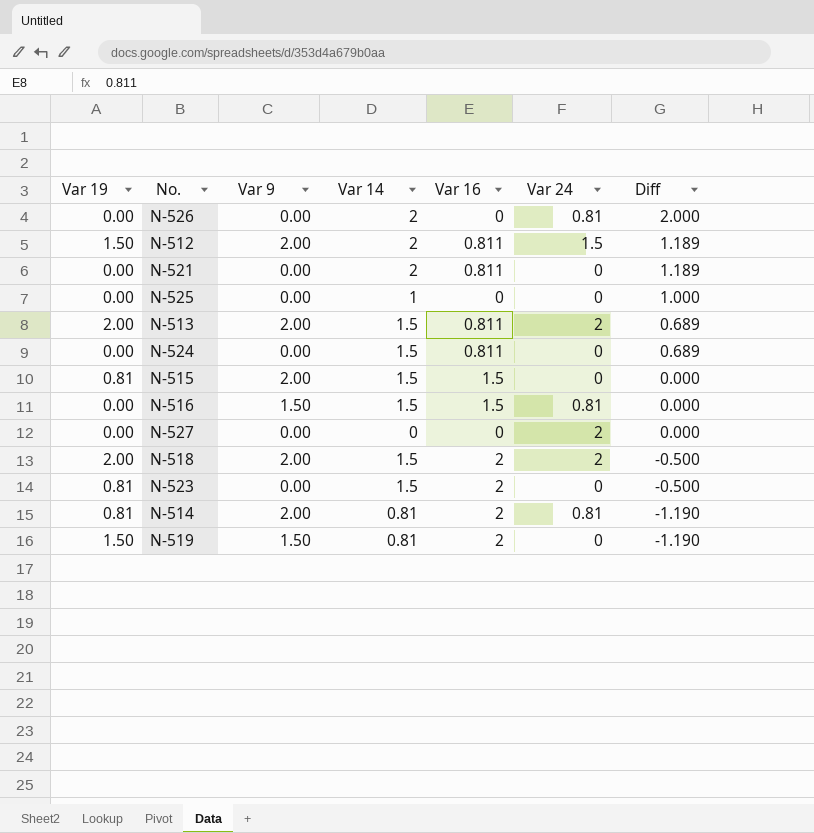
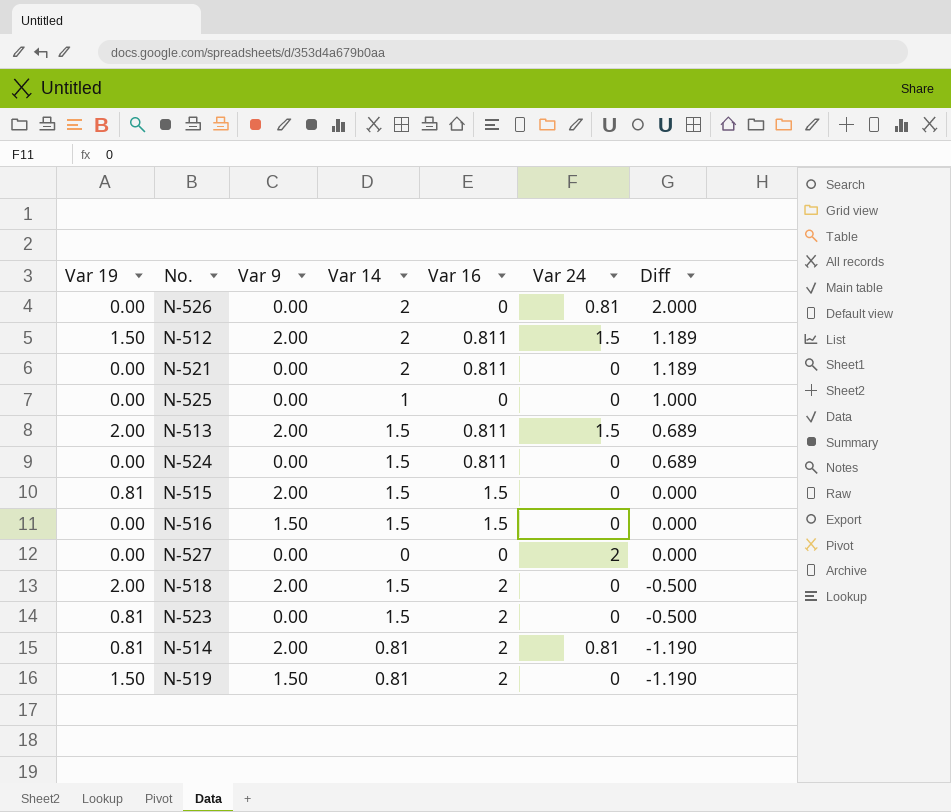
N-513 | Var 24: 2 -> 1.5
N-516 | Var 24: 0.81 -> 0
N-518 | Var 24: 2 -> 0

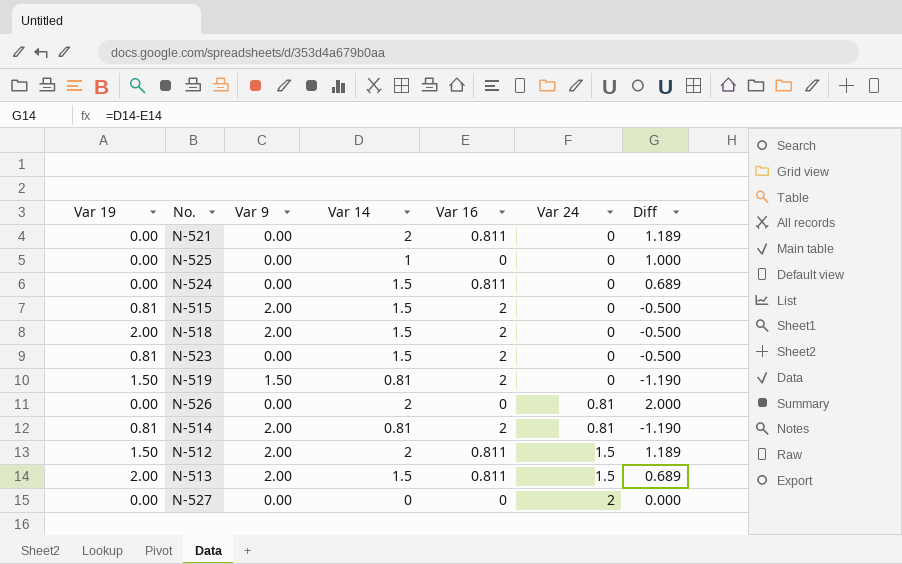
row order: Diff descending -> Var 24 ascending
row N-516: 0.00 | 1.50 | 1.5 | 1.5 | 0 | 0.000 -> none
N-515 | Var 16: 1.5 -> 2
N-515 | Diff: 0.000 -> -0.500

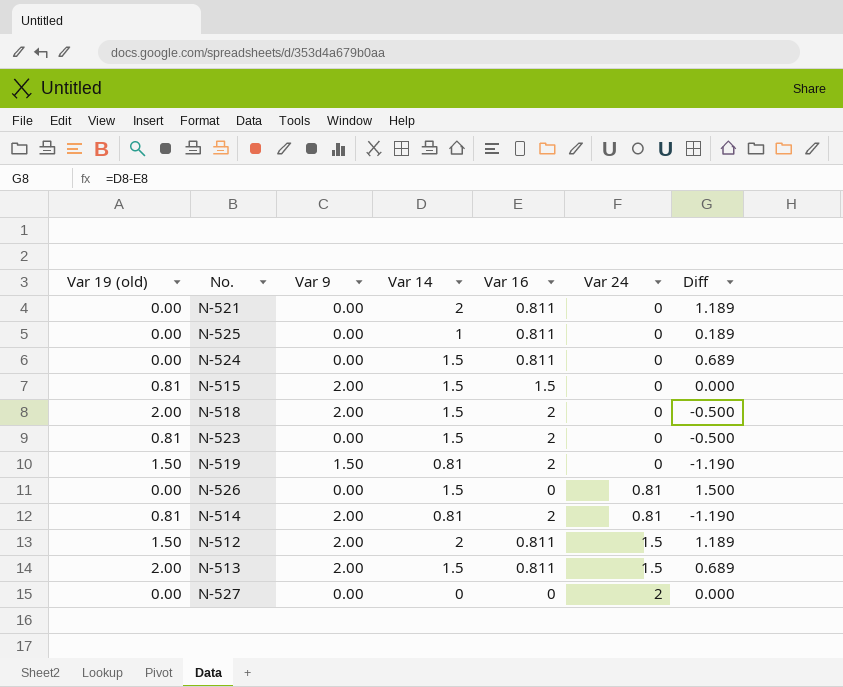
column name: Var 19 -> Var 19 (old)
N-525 | Var 16: 0 -> 0.811
N-525 | Diff: 1.000 -> 0.189
N-515 | Var 16: 2 -> 1.5
N-515 | Diff: -0.500 -> 0.000
N-526 | Var 14: 2 -> 1.5
N-526 | Diff: 2.000 -> 1.500

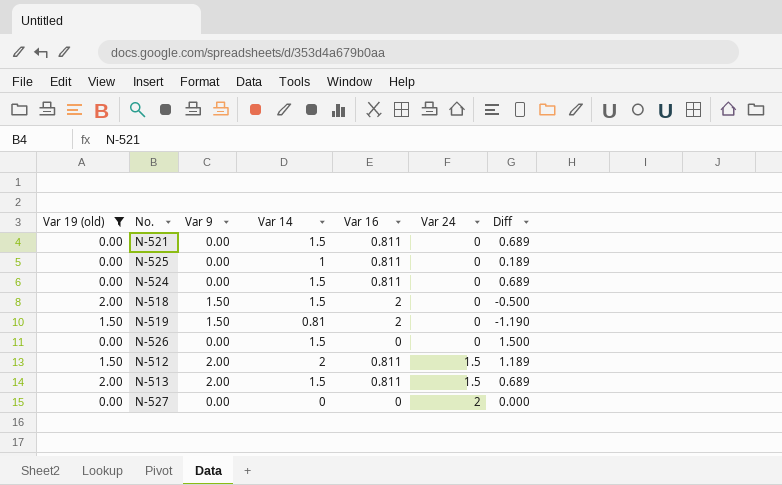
filter: none -> Var 19 (old) != 0.81
N-521 | Var 14: 2 -> 1.5
N-521 | Diff: 1.189 -> 0.689
N-518 | Var 9: 2.00 -> 1.50
N-526 | Var 24: 0.81 -> 0

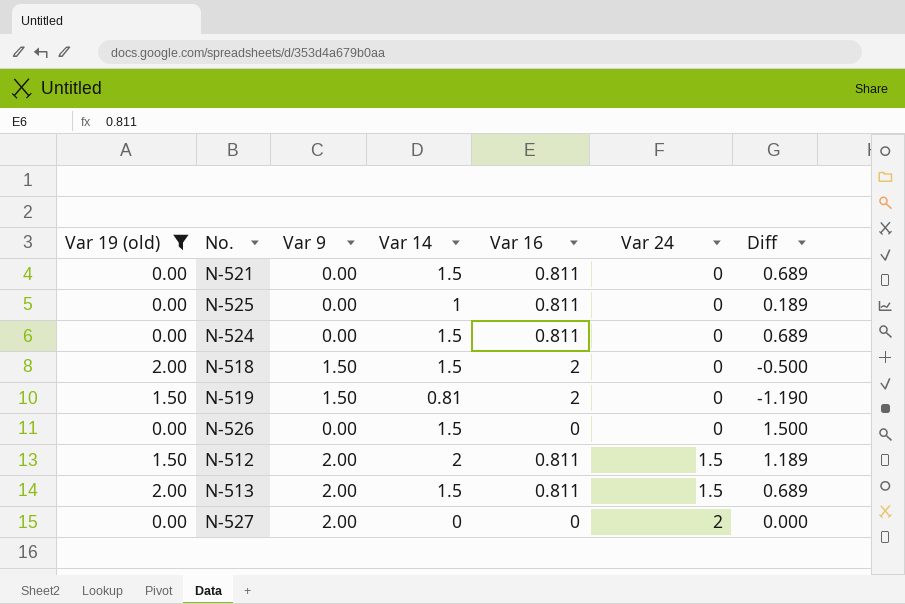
N-527 | Var 9: 0.00 -> 2.00

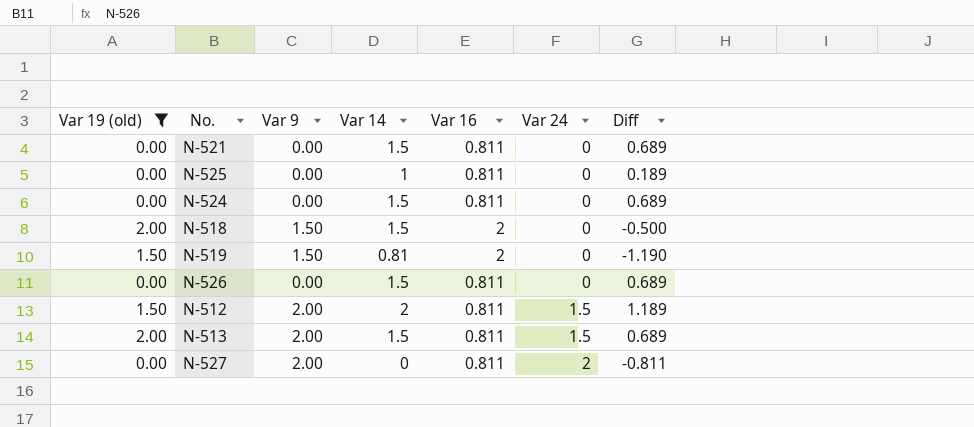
N-526 | Var 16: 0 -> 0.811
N-526 | Diff: 1.500 -> 0.689
N-527 | Var 16: 0 -> 0.811
N-527 | Diff: 0.000 -> -0.811

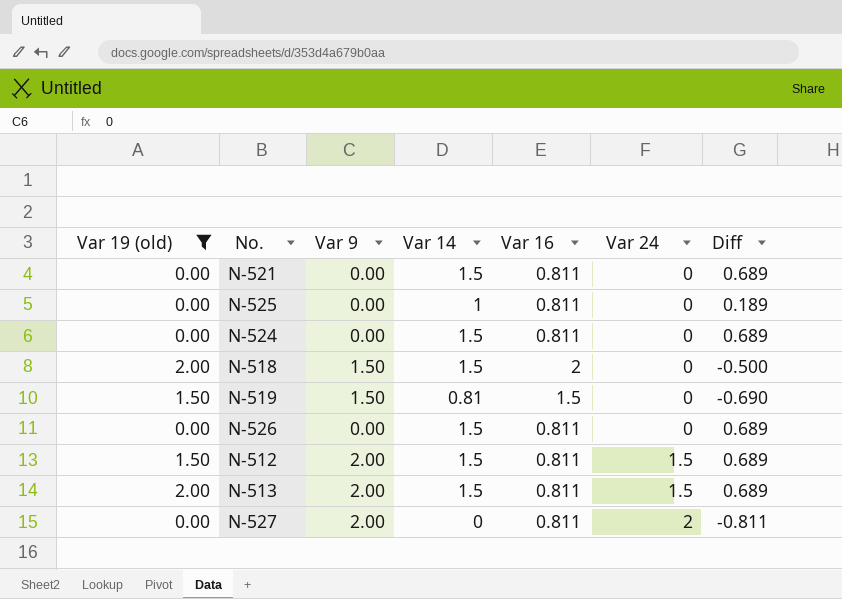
N-519 | Var 16: 2 -> 1.5
N-519 | Diff: -1.190 -> -0.690
N-512 | Var 14: 2 -> 1.5
N-512 | Diff: 1.189 -> 0.689

